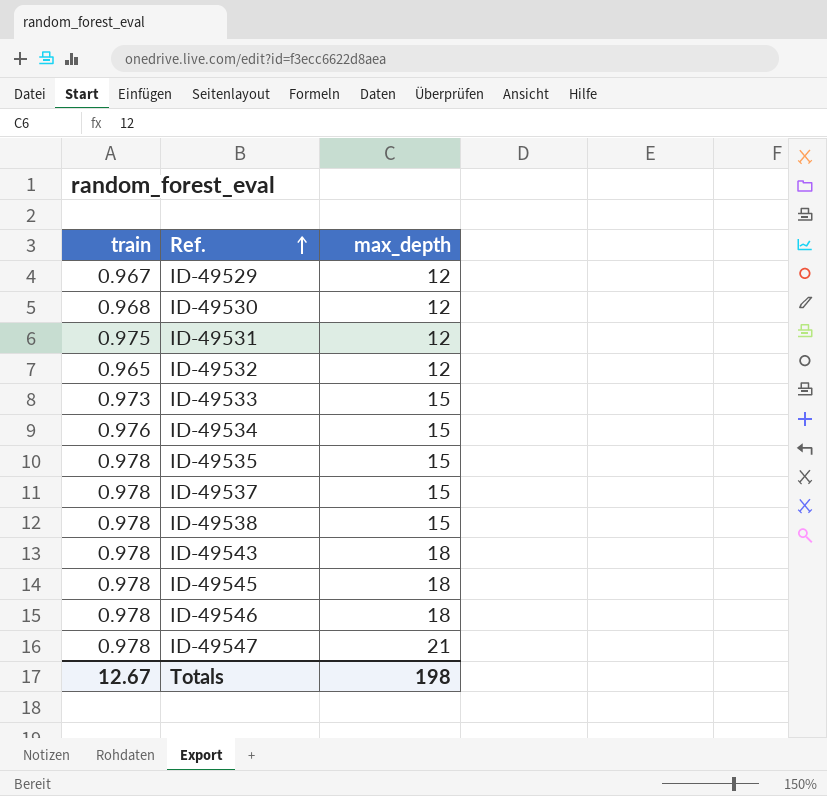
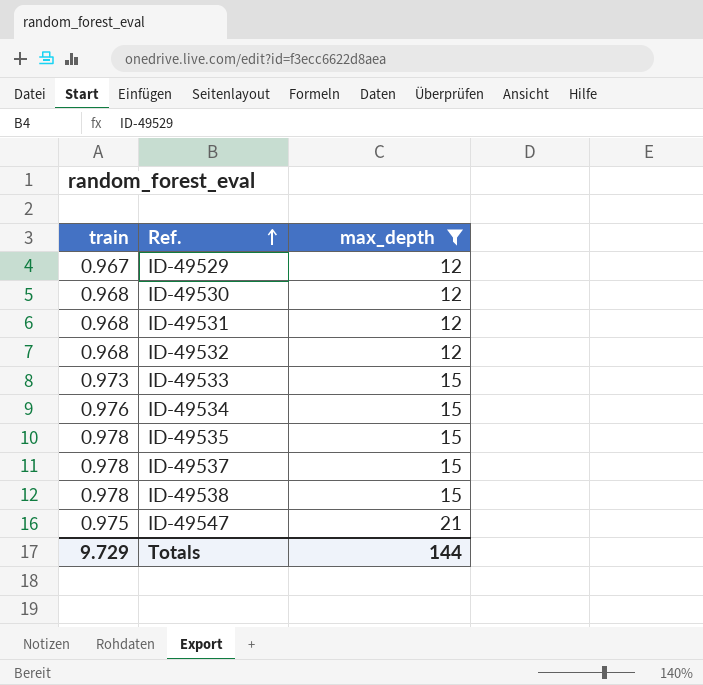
filter: none -> max_depth != 18
ID-49531 | train: 0.975 -> 0.968
ID-49532 | train: 0.965 -> 0.968
ID-49547 | train: 0.978 -> 0.975
Totals | train: 12.67 -> 9.729
Totals | max_depth: 198 -> 144

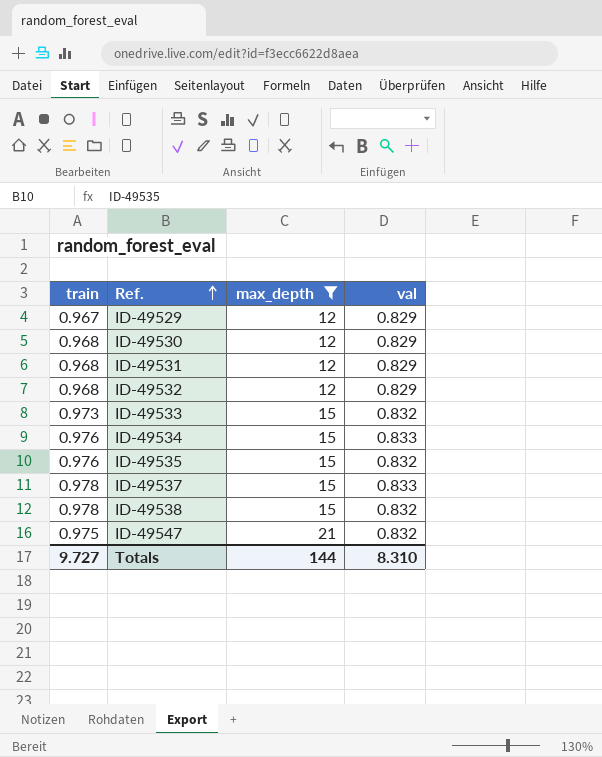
column val | position: none -> 4
ID-49535 | train: 0.978 -> 0.976
Totals | train: 9.729 -> 9.727

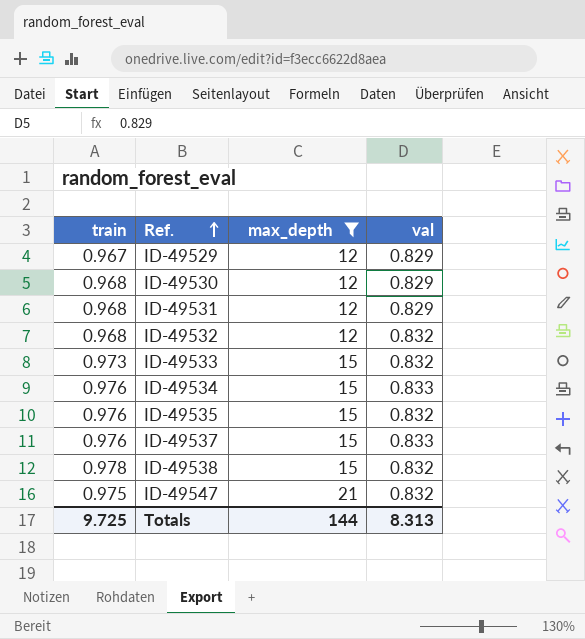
ID-49532 | val: 0.829 -> 0.832
ID-49537 | train: 0.978 -> 0.976
Totals | train: 9.727 -> 9.725
Totals | val: 8.310 -> 8.313

